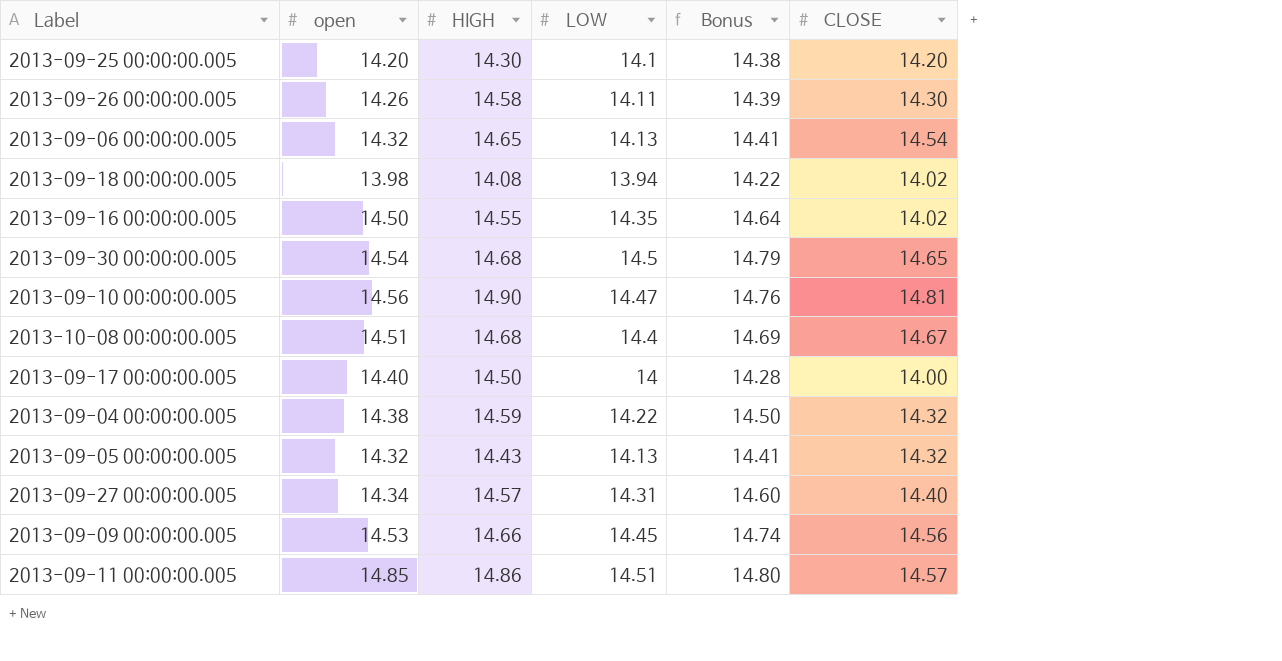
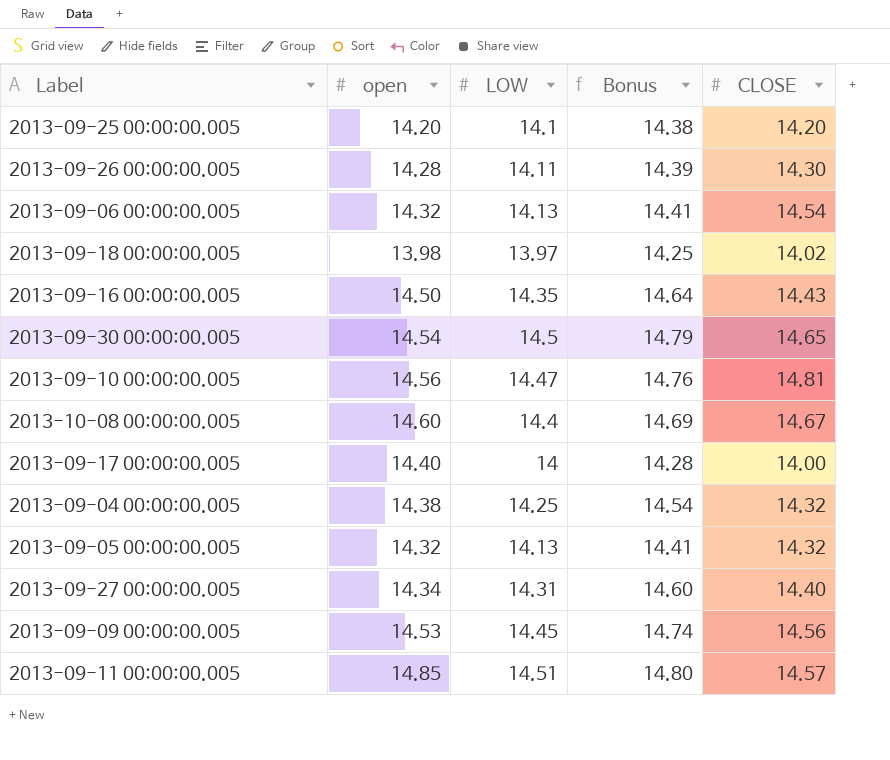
column HIGH | position: 3 -> none
2013-09-26 00:00:00.005 | open: 14.26 -> 14.28
2013-09-18 00:00:00.005 | LOW: 13.94 -> 13.97
2013-09-18 00:00:00.005 | Bonus: 14.22 -> 14.25
2013-09-16 00:00:00.005 | CLOSE: 14.02 -> 14.43
2013-10-08 00:00:00.005 | open: 14.51 -> 14.60
2013-09-04 00:00:00.005 | LOW: 14.22 -> 14.25
2013-09-04 00:00:00.005 | Bonus: 14.50 -> 14.54

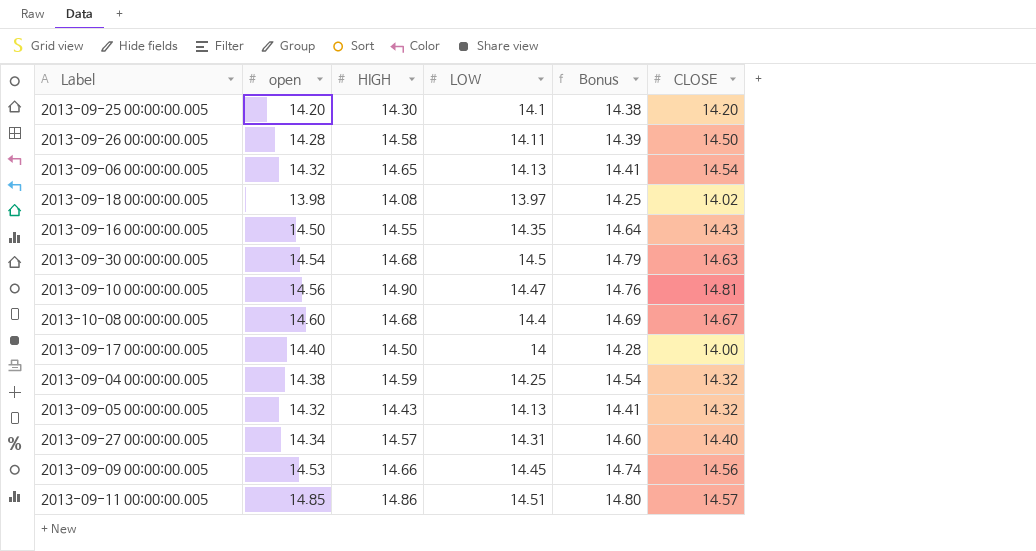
column HIGH | position: none -> 3
2013-09-26 00:00:00.005 | CLOSE: 14.30 -> 14.50
2013-09-30 00:00:00.005 | CLOSE: 14.65 -> 14.63

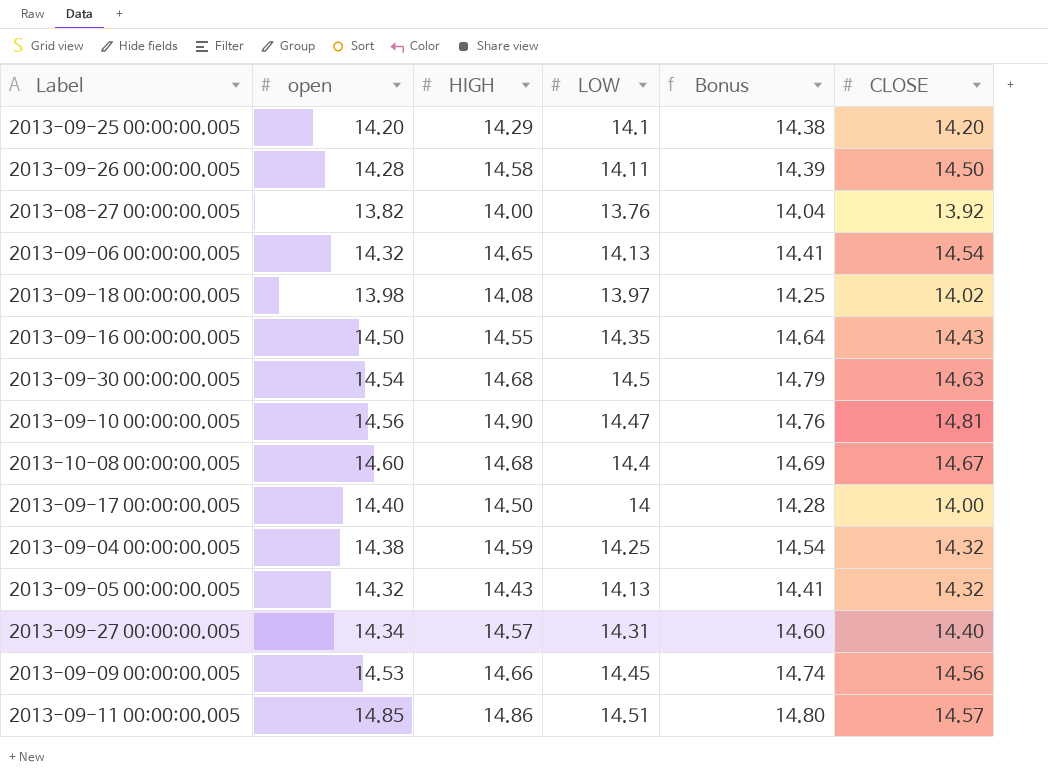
2013-09-25 00:00:00.005 | HIGH: 14.30 -> 14.29
row 2013-08-27 00:00:00.005: none -> 13.82 | 14.00 | 13.76 | 14.04 | 13.92

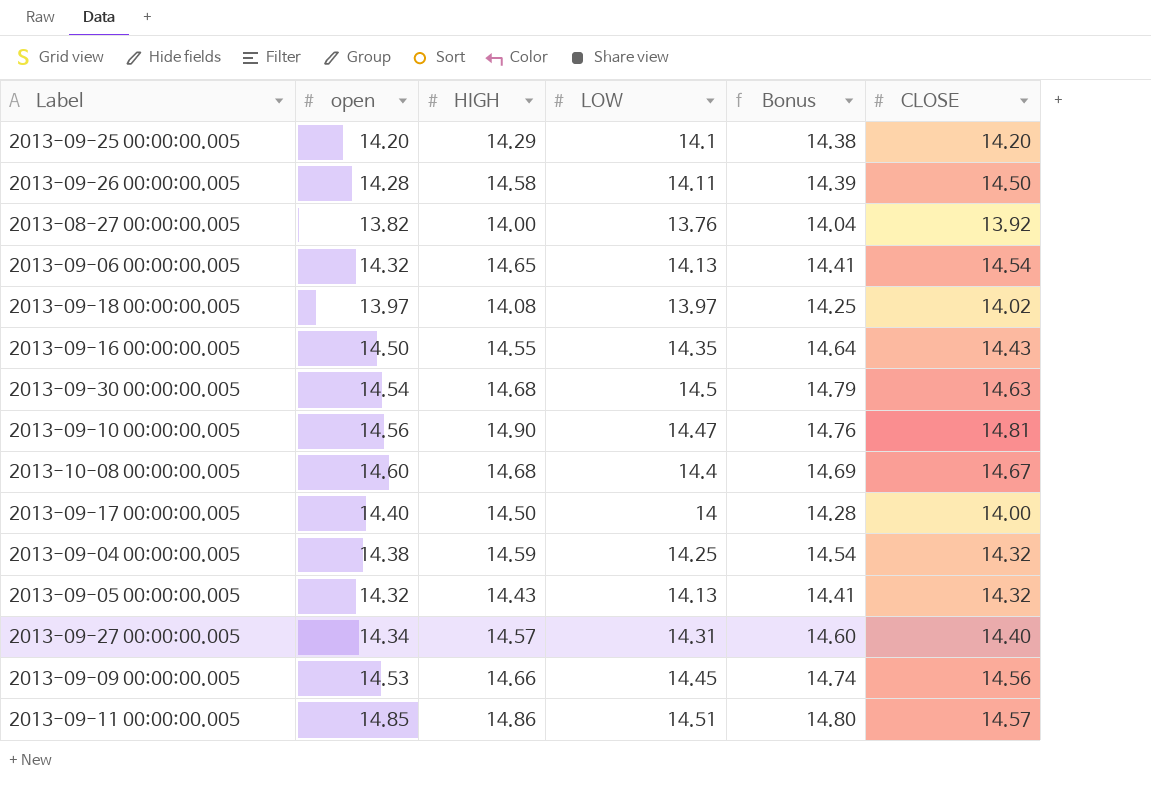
2013-09-18 00:00:00.005 | open: 13.98 -> 13.97

